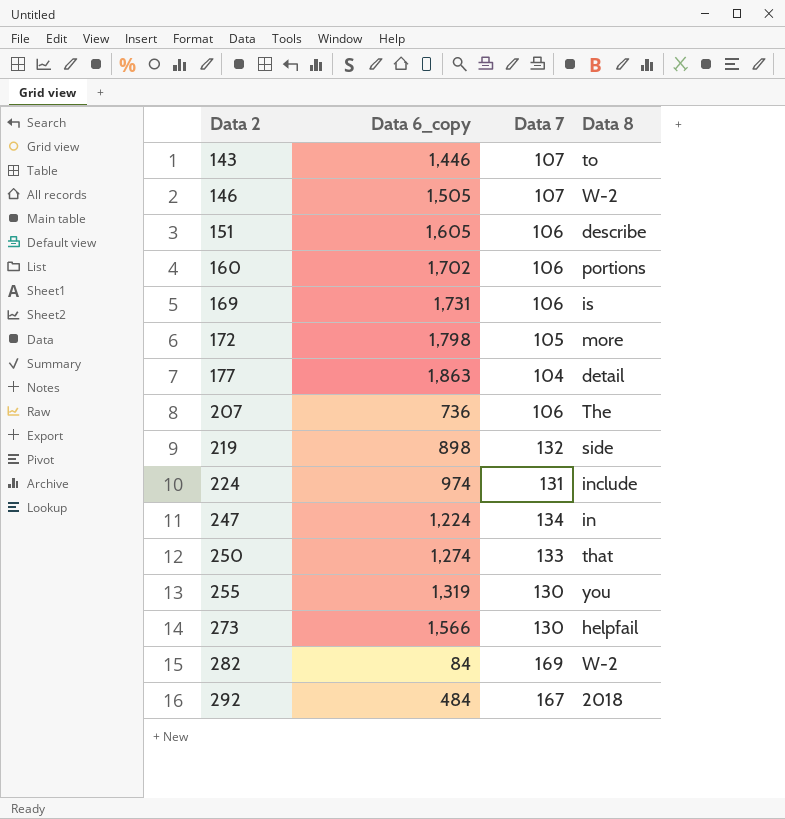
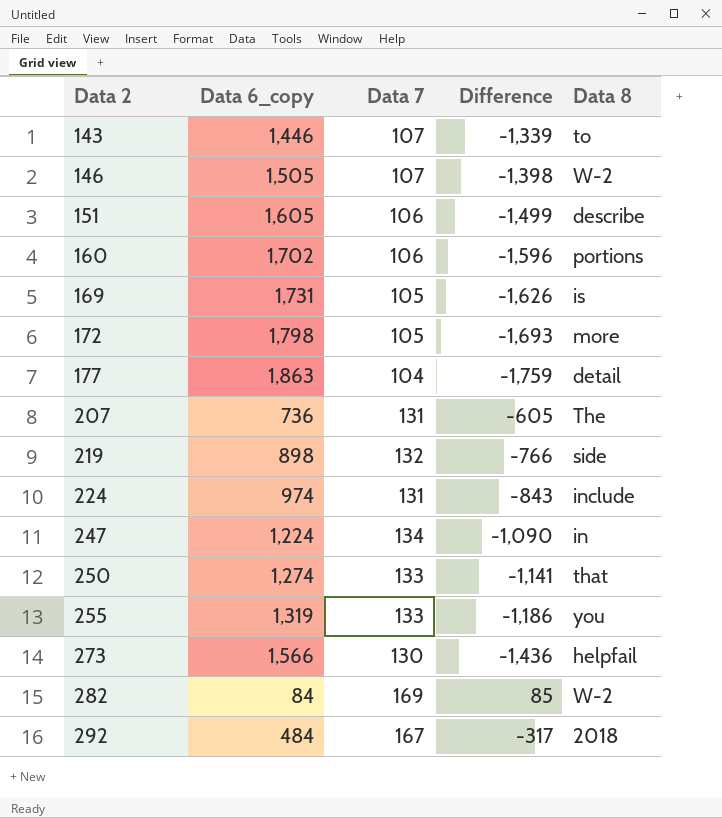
column Difference | formula: none -> [Data 7] - [Data 6_copy]
169 | Data 7: 106 -> 105
207 | Data 7: 106 -> 131
255 | Data 7: 130 -> 133

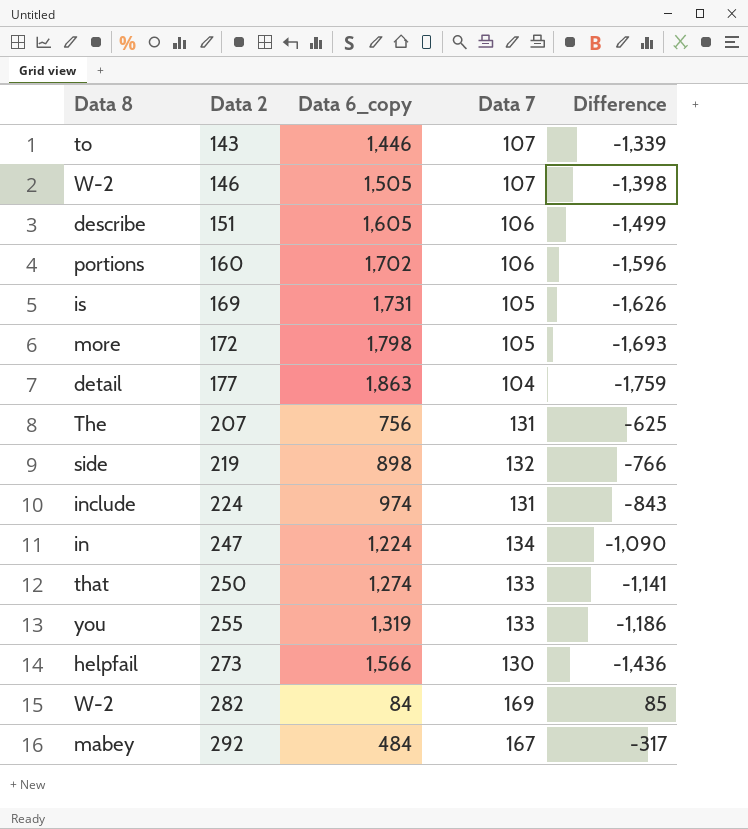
column Data 8 | position: 5 -> 1
207 | Data 6_copy: 736 -> 756
207 | Difference: -605 -> -625
292 | Data 8: 2018 -> mabey

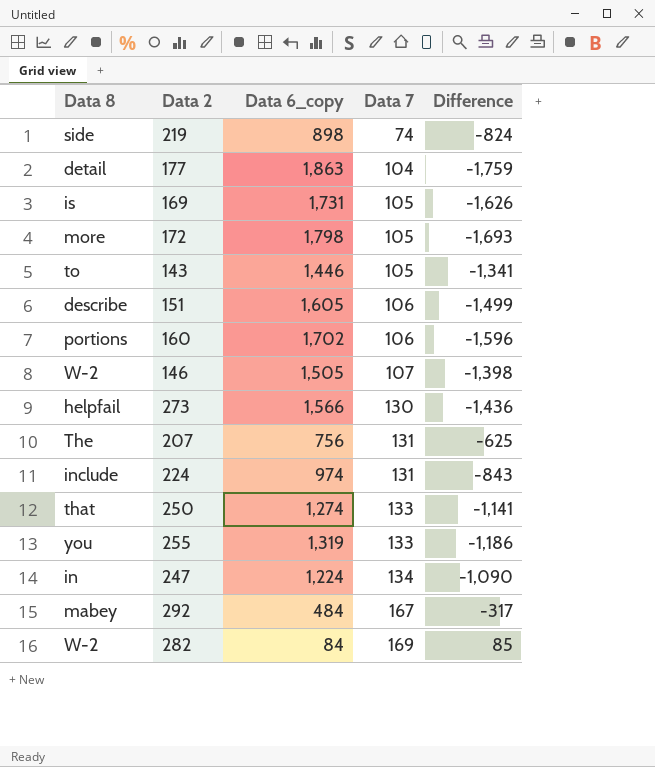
row order: Data 2 ascending -> Data 7 ascending
219 | Data 7: 132 -> 74
219 | Difference: -766 -> -824
143 | Data 7: 107 -> 105
143 | Difference: -1,339 -> -1,341

